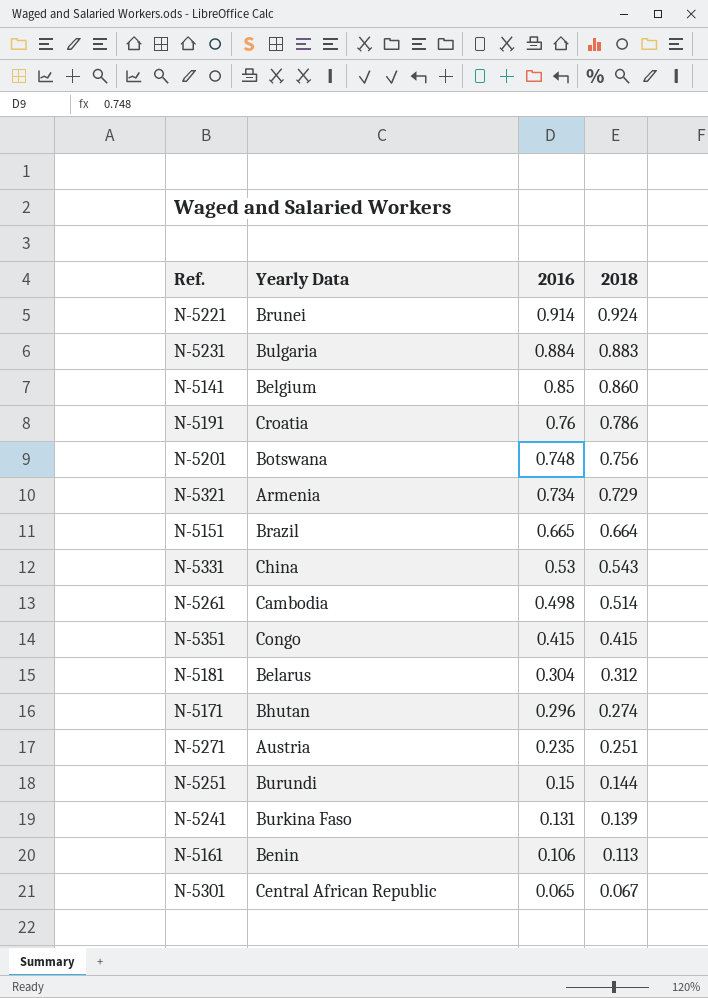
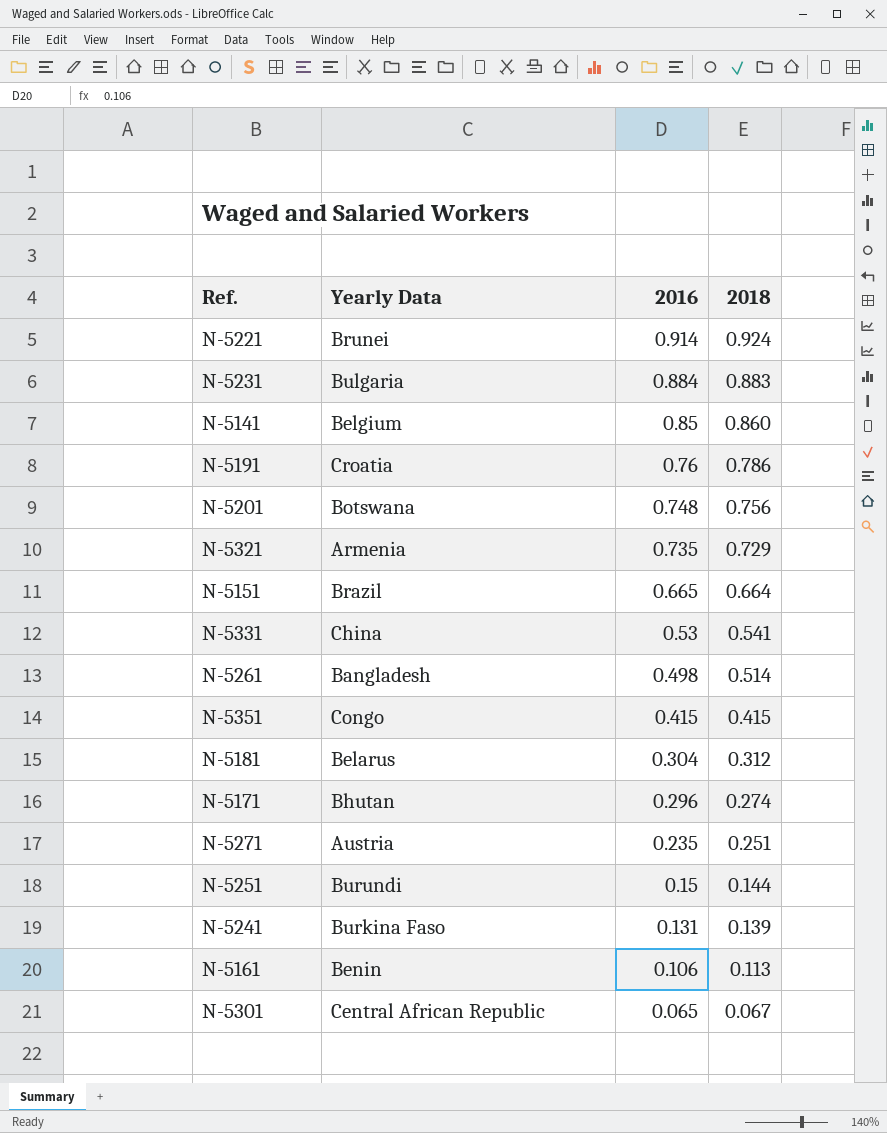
N-5321 | 2016: 0.734 -> 0.735
N-5331 | 2018: 0.543 -> 0.541
N-5261 | Yearly Data: Cambodia -> Bangladesh

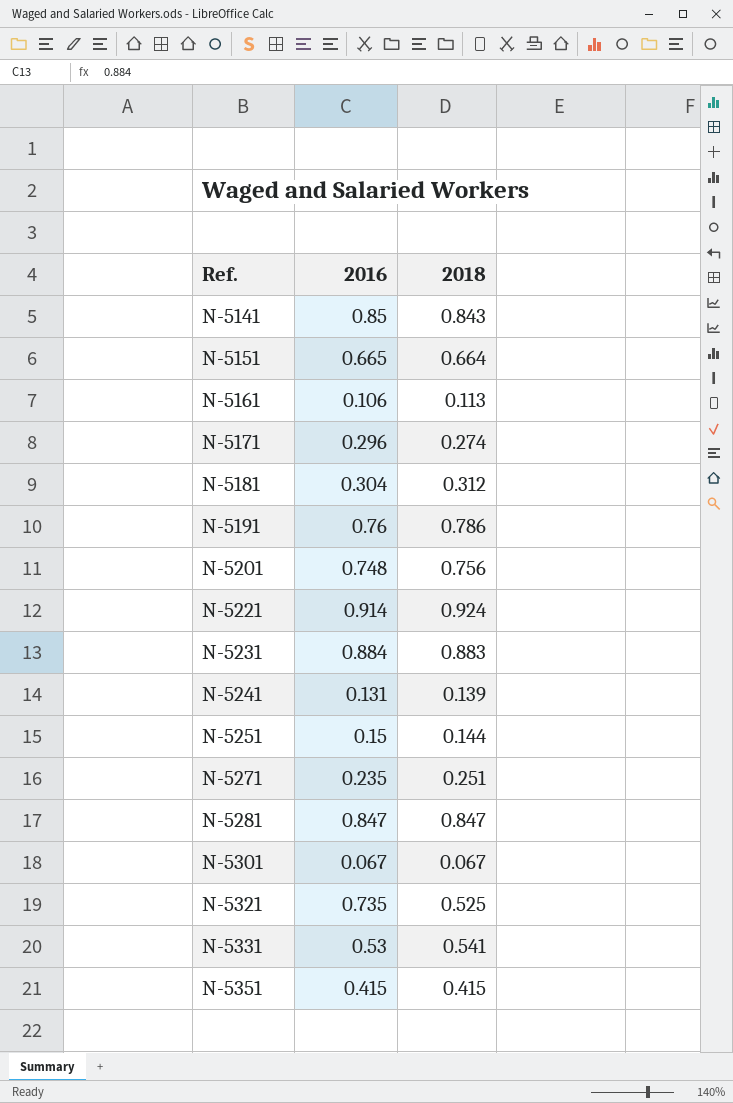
row order: 2016 descending -> Ref. ascending
column Yearly Data | position: 2 -> none
row N-5261: Bangladesh | 0.498 | 0.514 -> none
N-5141 | 2018: 0.860 -> 0.843
row N-5281: none -> 0.847 | 0.847
N-5301 | 2016: 0.065 -> 0.067
N-5321 | 2018: 0.729 -> 0.525

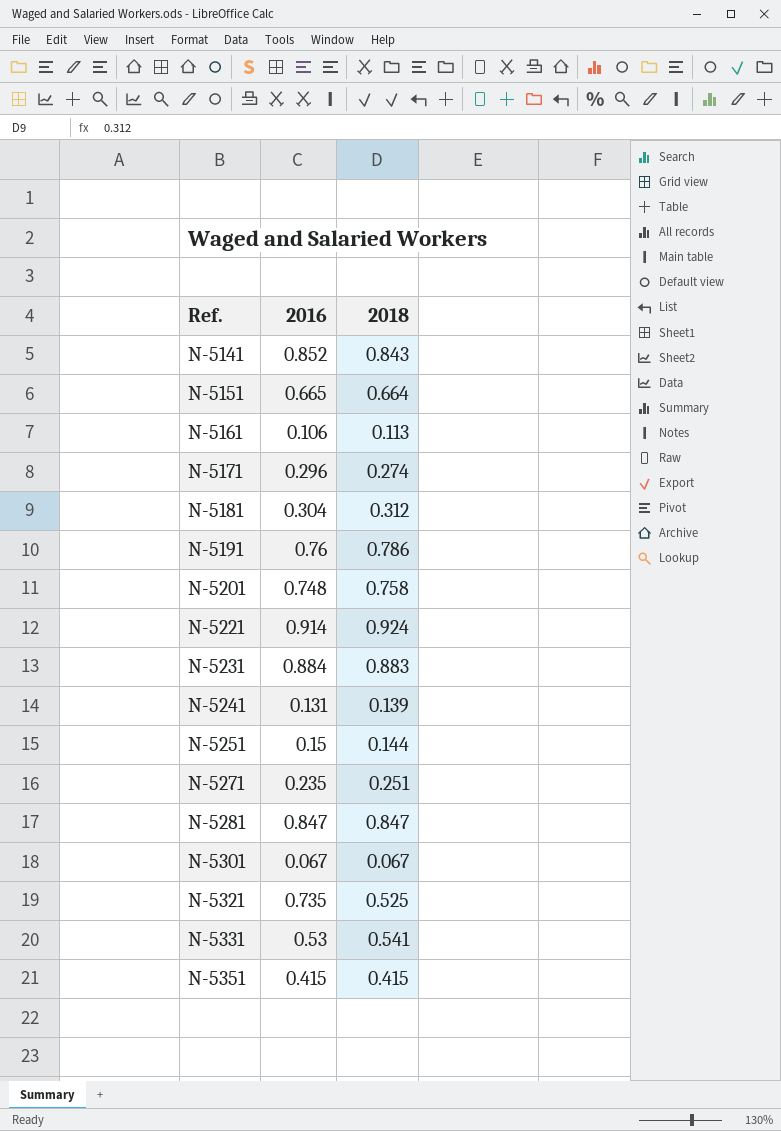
N-5141 | 2016: 0.85 -> 0.852
N-5201 | 2018: 0.756 -> 0.758

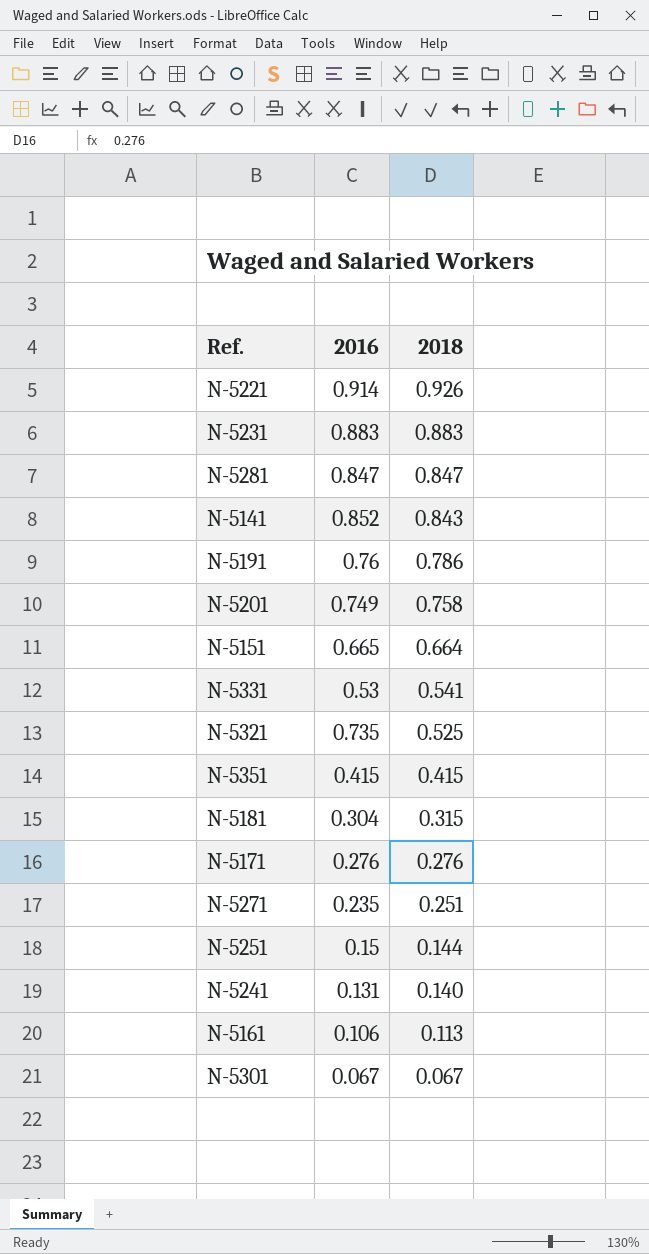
row order: Ref. ascending -> 2018 descending
N-5221 | 2018: 0.924 -> 0.926
N-5231 | 2016: 0.884 -> 0.883
N-5201 | 2016: 0.748 -> 0.749
N-5181 | 2018: 0.312 -> 0.315
N-5171 | 2016: 0.296 -> 0.276
N-5171 | 2018: 0.274 -> 0.276
N-5241 | 2018: 0.139 -> 0.140

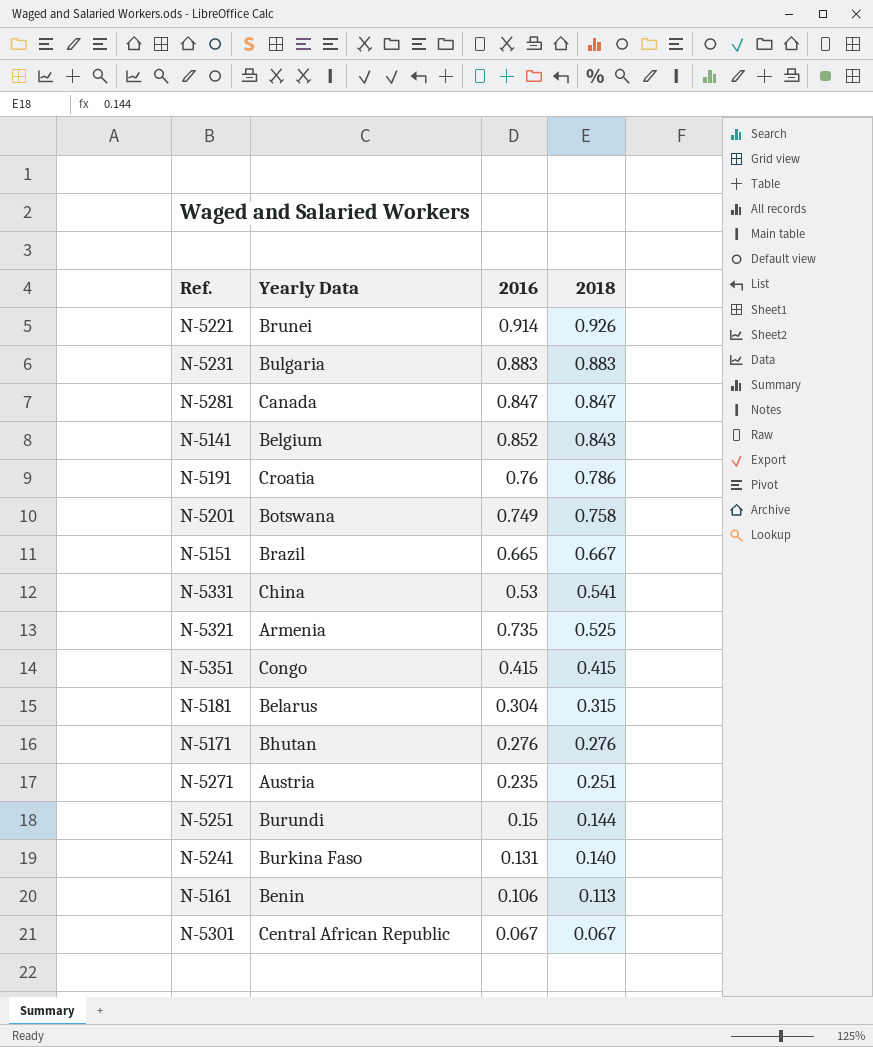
column Yearly Data | position: none -> 2
N-5151 | 2018: 0.664 -> 0.667

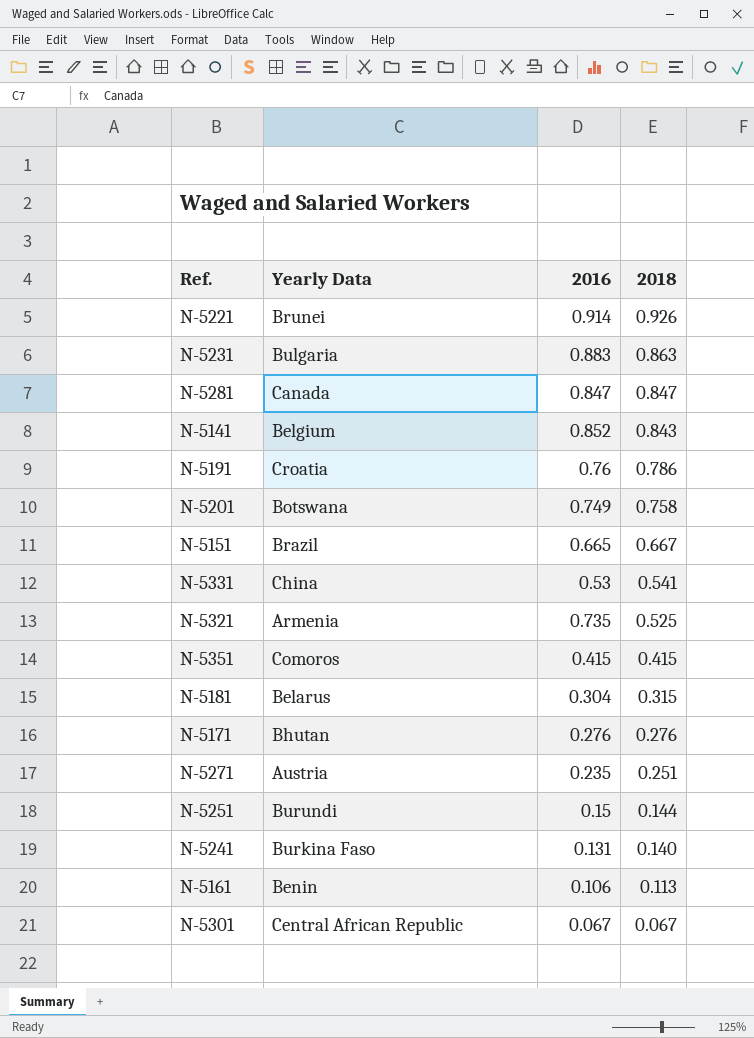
N-5231 | 2018: 0.883 -> 0.863
N-5351 | Yearly Data: Congo -> Comoros

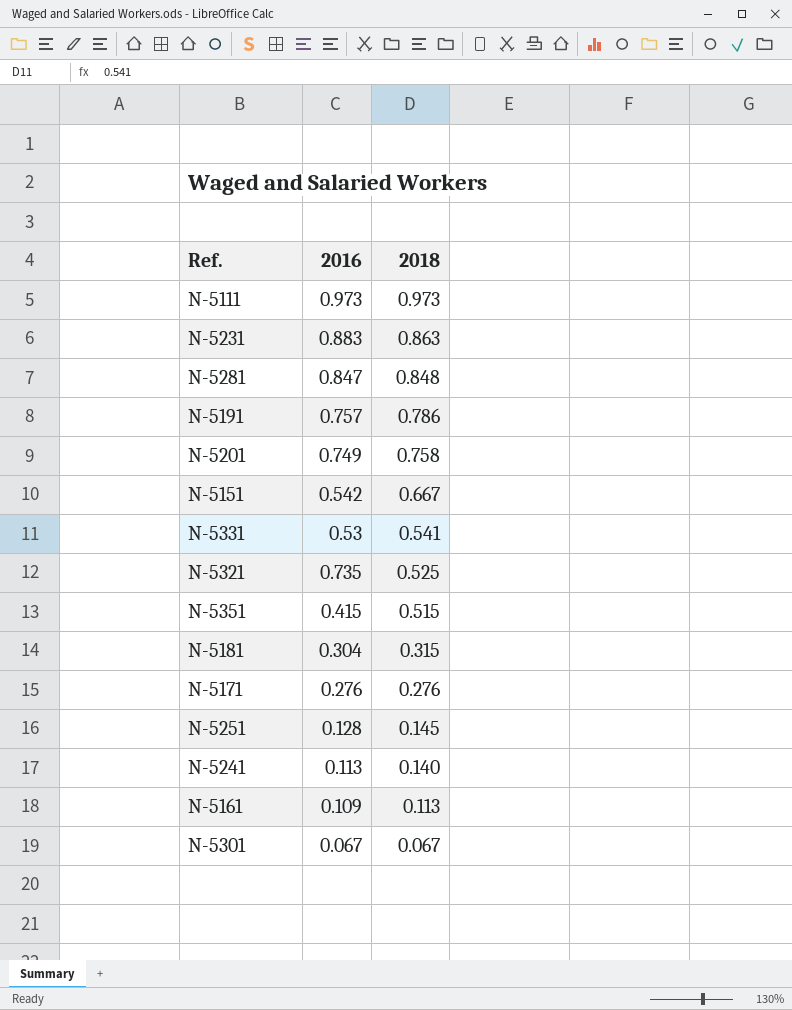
column Yearly Data | position: 2 -> none
row N-5221: Brunei | 0.914 | 0.926 -> none
row N-5141: Belgium | 0.852 | 0.843 -> none
row N-5271: Austria | 0.235 | 0.251 -> none
row N-5111: none -> 0.973 | 0.973
N-5281 | 2018: 0.847 -> 0.848
N-5191 | 2016: 0.76 -> 0.757
N-5151 | 2016: 0.665 -> 0.542
N-5351 | 2018: 0.415 -> 0.515
N-5251 | 2016: 0.15 -> 0.128
N-5251 | 2018: 0.144 -> 0.145
N-5241 | 2016: 0.131 -> 0.113
N-5161 | 2016: 0.106 -> 0.109

